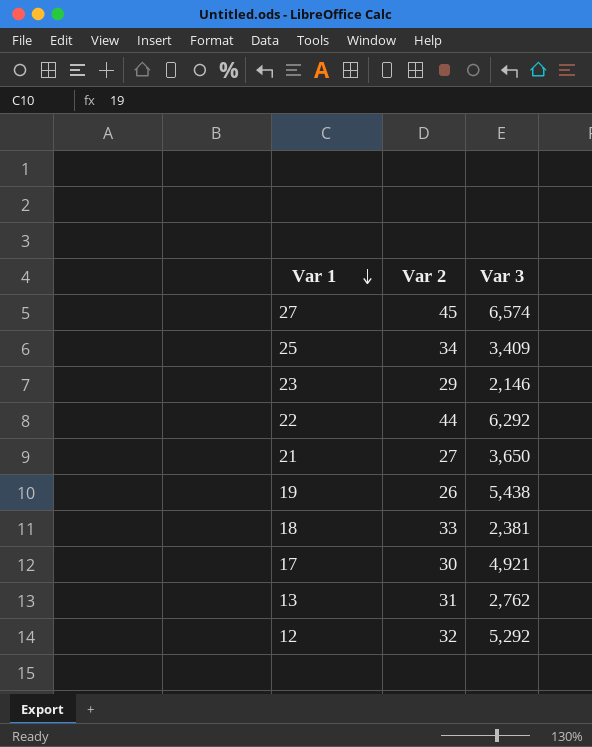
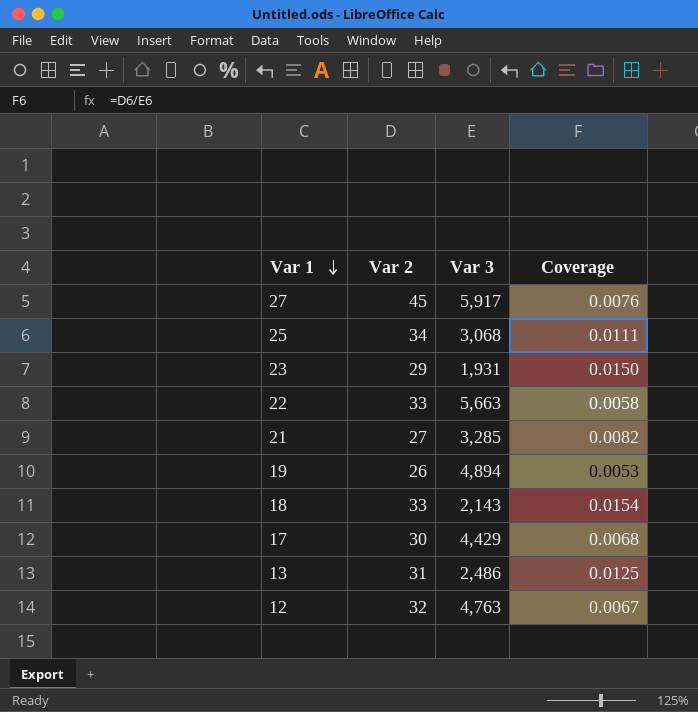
column Coverage | formula: none -> [Var 2] / [Var 3]
27 | Var 3: 6,574 -> 5,917
25 | Var 3: 3,409 -> 3,068
23 | Var 3: 2,146 -> 1,931
22 | Var 2: 44 -> 33
22 | Var 3: 6,292 -> 5,663
21 | Var 3: 3,650 -> 3,285
19 | Var 3: 5,438 -> 4,894
18 | Var 3: 2,381 -> 2,143
17 | Var 3: 4,921 -> 4,429
13 | Var 3: 2,762 -> 2,486
12 | Var 3: 5,292 -> 4,763

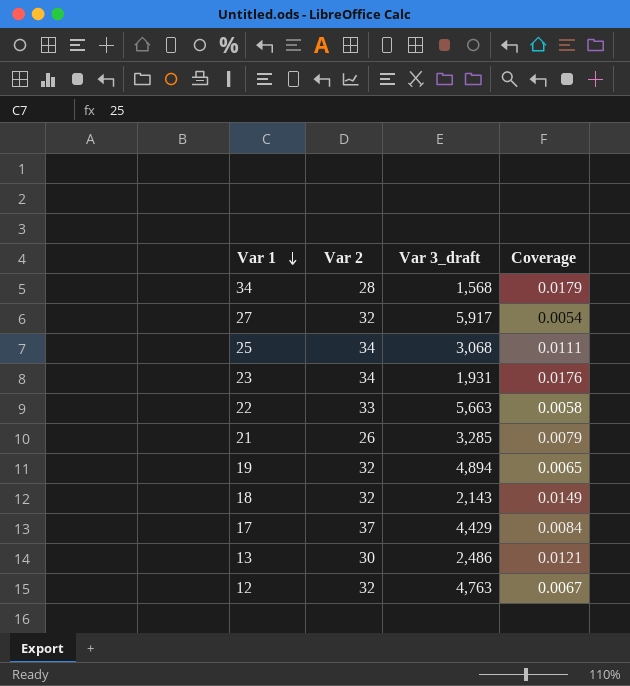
column name: Var 3 -> Var 3_draft
row 34: none -> 28 | 1,568 | 0.0179
27 | Var 2: 45 -> 32
27 | Coverage: 0.0076 -> 0.0054
23 | Var 2: 29 -> 34
23 | Coverage: 0.0150 -> 0.0176
21 | Var 2: 27 -> 26
21 | Coverage: 0.0082 -> 0.0079
19 | Var 2: 26 -> 32
19 | Coverage: 0.0053 -> 0.0065
18 | Var 2: 33 -> 32
18 | Coverage: 0.0154 -> 0.0149
17 | Var 2: 30 -> 37
17 | Coverage: 0.0068 -> 0.0084
13 | Var 2: 31 -> 30
13 | Coverage: 0.0125 -> 0.0121

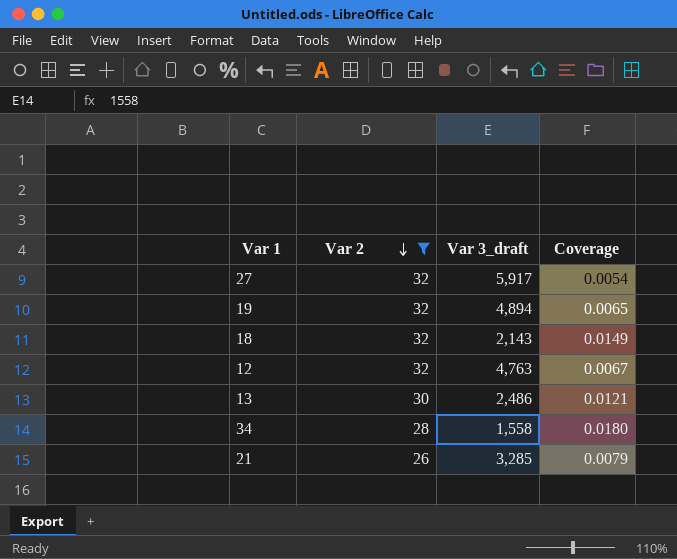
filter: none -> Var 2 <= 32
row order: Var 1 descending -> Var 2 descending
34 | Var 3_draft: 1,568 -> 1,558
34 | Coverage: 0.0179 -> 0.0180

